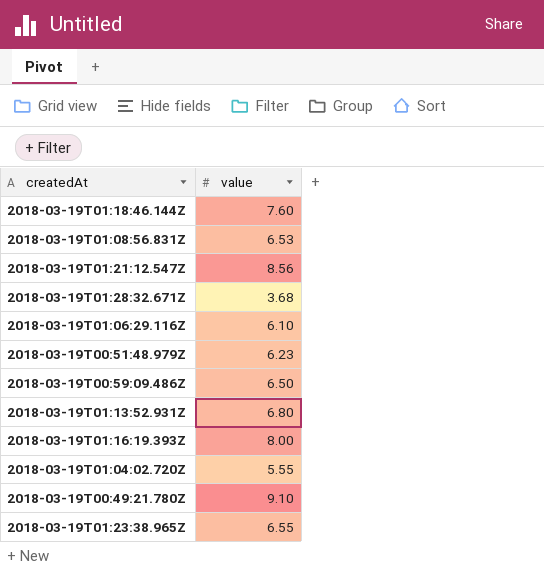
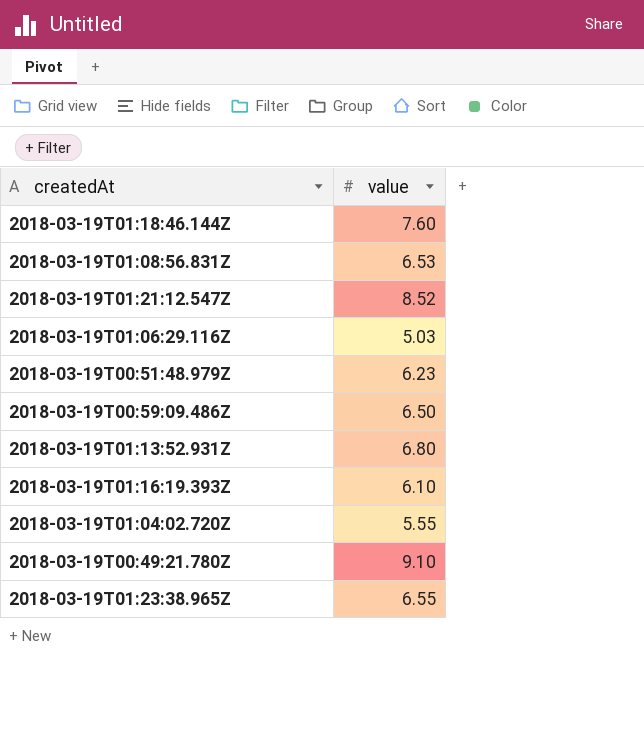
row 2018-03-19T01:28:32.671Z: 3.68 -> none
2018-03-19T01:21:12.547Z | value: 8.56 -> 8.52
2018-03-19T01:06:29.116Z | value: 6.10 -> 5.03
2018-03-19T01:16:19.393Z | value: 8.00 -> 6.10

